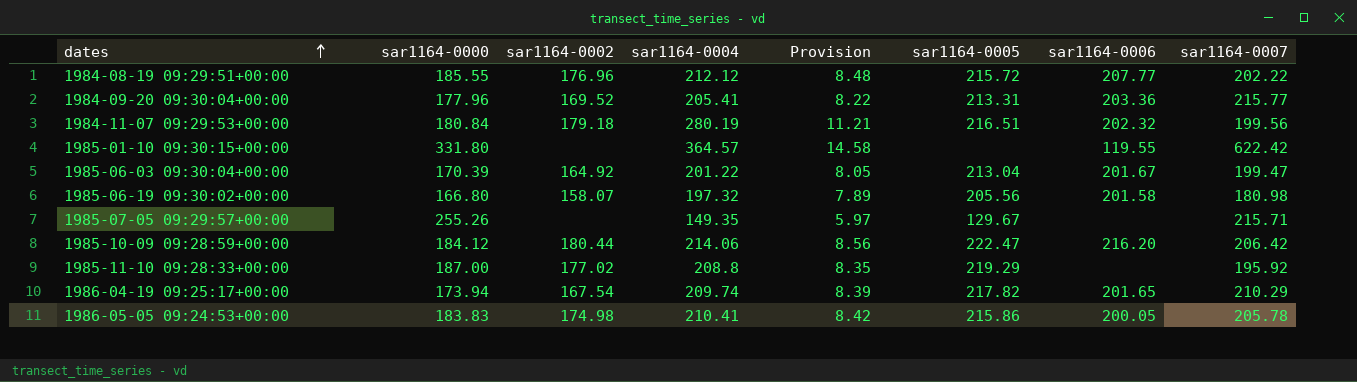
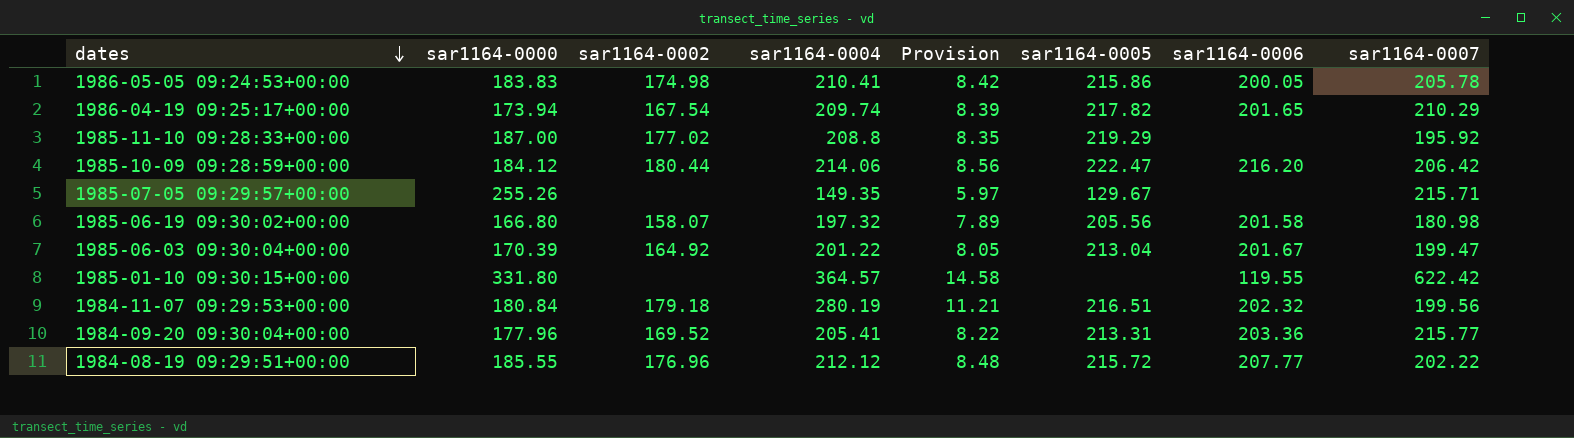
row order: dates ascending -> dates descending

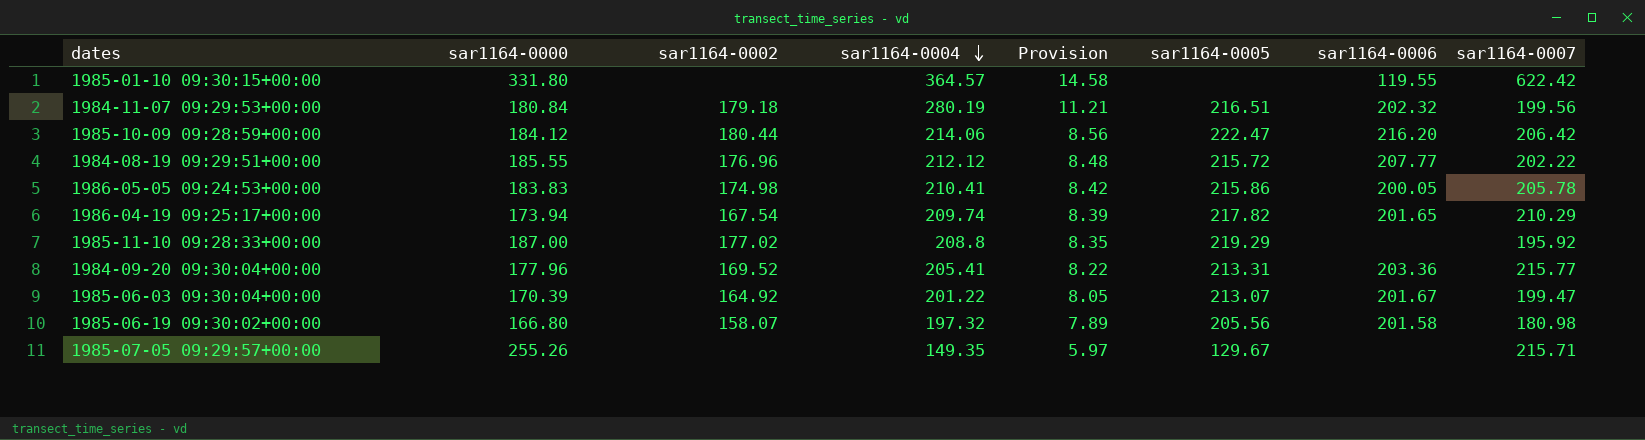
row order: dates descending -> sar1164-0004 descending
1985-06-03 09:30:04+00:00 | sar1164-0005: 213.04 -> 213.07

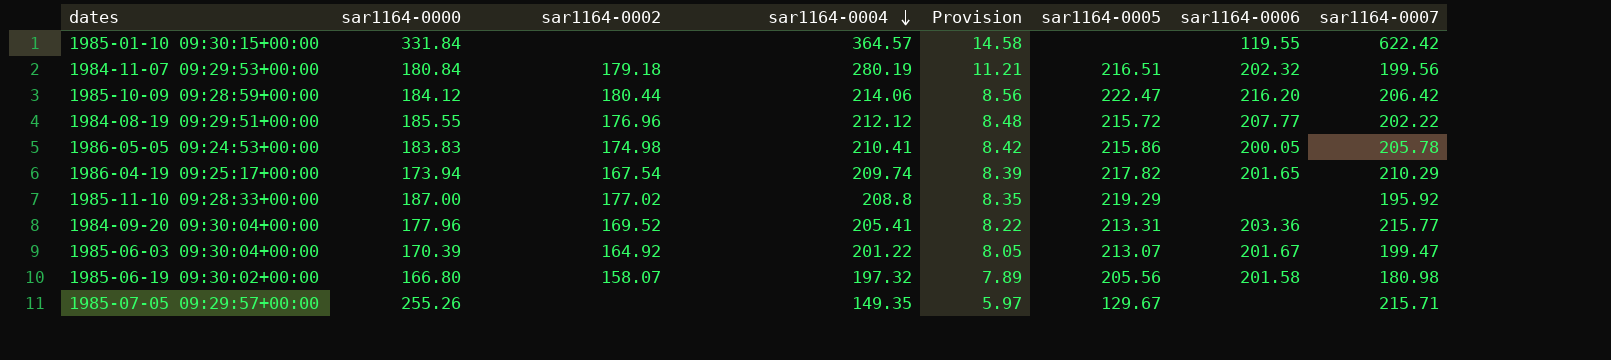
1985-01-10 09:30:15+00:00 | sar1164-0000: 331.80 -> 331.84

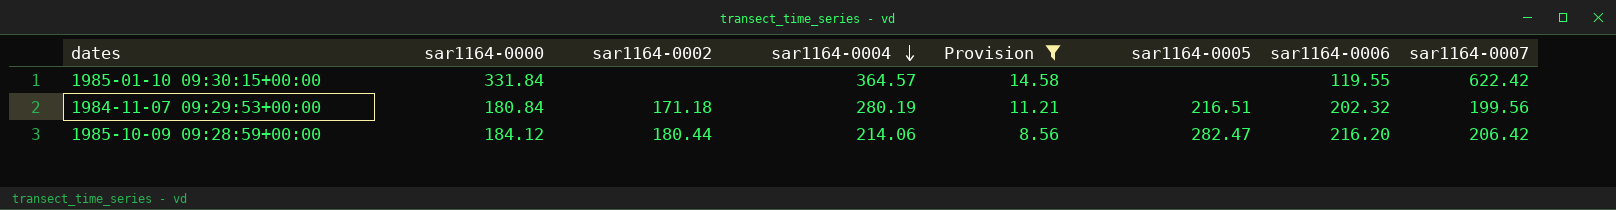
filter: none -> Provision >= 8.56
1984-11-07 09:29:53+00:00 | sar1164-0002: 179.18 -> 171.18
1985-10-09 09:28:59+00:00 | sar1164-0005: 222.47 -> 282.47

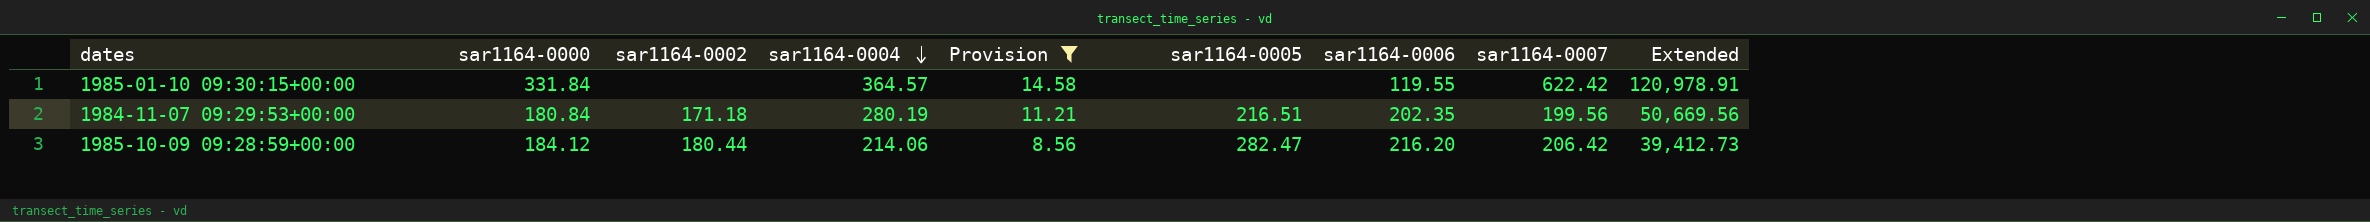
column Extended | formula: none -> [sar1164-0000] * [sar1164-0004]
1984-11-07 09:29:53+00:00 | sar1164-0006: 202.32 -> 202.35

